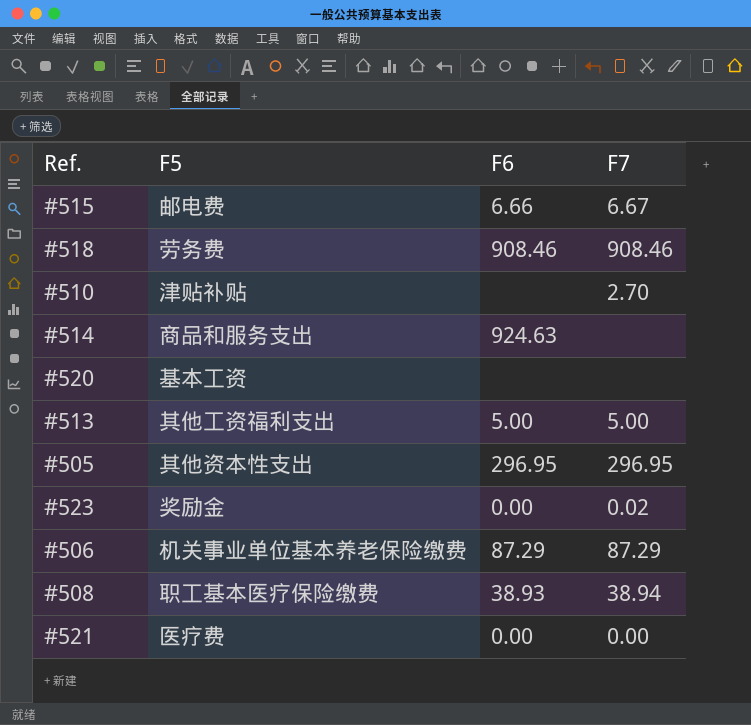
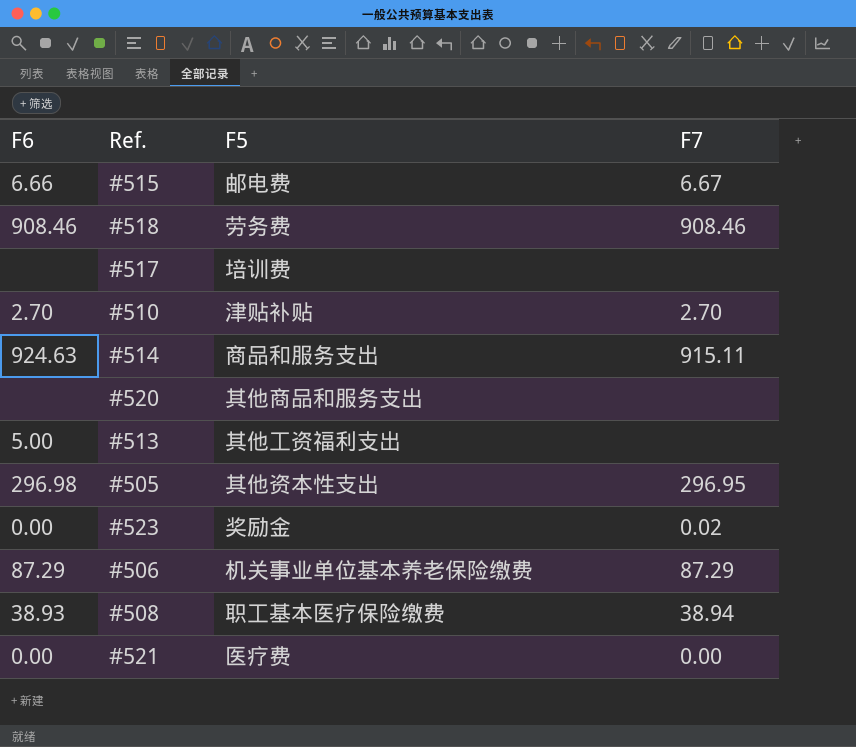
column F6 | position: 3 -> 1
row #517: none -> none | 培训费 | none
#510 | F6: none -> 2.70
#514 | F7: none -> 915.11
#520 | F5: 基本工资 -> 其他商品和服务支出
#513 | F7: 5.00 -> none
#505 | F6: 296.95 -> 296.98

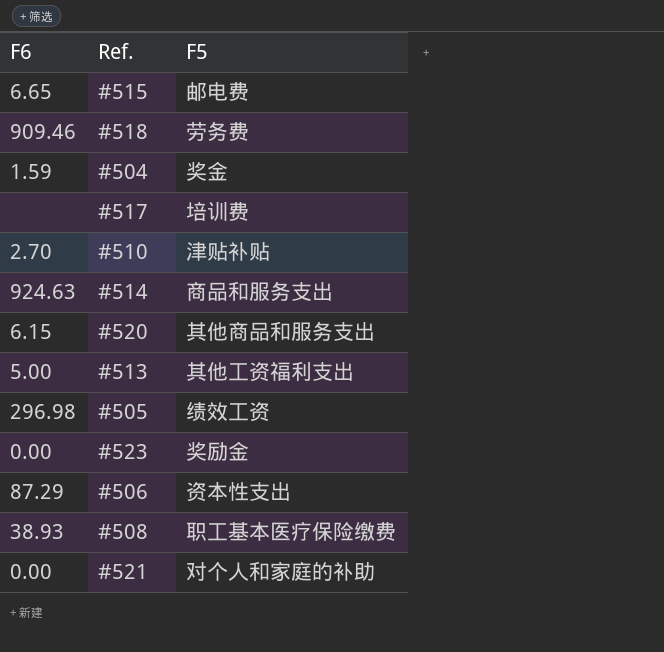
column F7 | position: 4 -> none
#515 | F6: 6.66 -> 6.65
#518 | F6: 908.46 -> 909.46
row #504: none -> 1.59 | 奖金
#520 | F6: none -> 6.15
#505 | F5: 其他资本性支出 -> 绩效工资
#506 | F5: 机关事业单位基本养老保险缴费 -> 资本性支出
#521 | F5: 医疗费 -> 对个人和家庭的补助

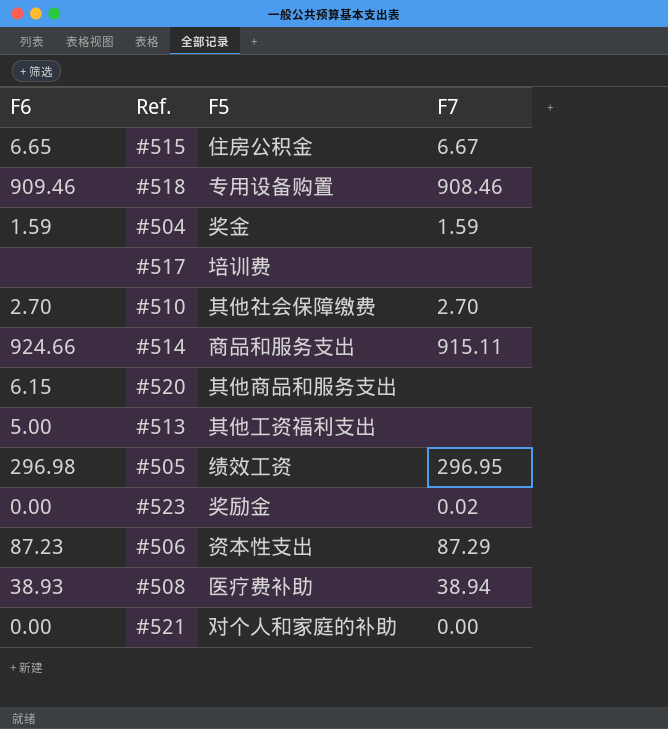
column F7 | position: none -> 4
#515 | F5: 邮电费 -> 住房公积金
#518 | F5: 劳务费 -> 专用设备购置
#510 | F5: 津贴补贴 -> 其他社会保障缴费
#514 | F6: 924.63 -> 924.66
#506 | F6: 87.29 -> 87.23
#508 | F5: 职工基本医疗保险缴费 -> 医疗费补助

